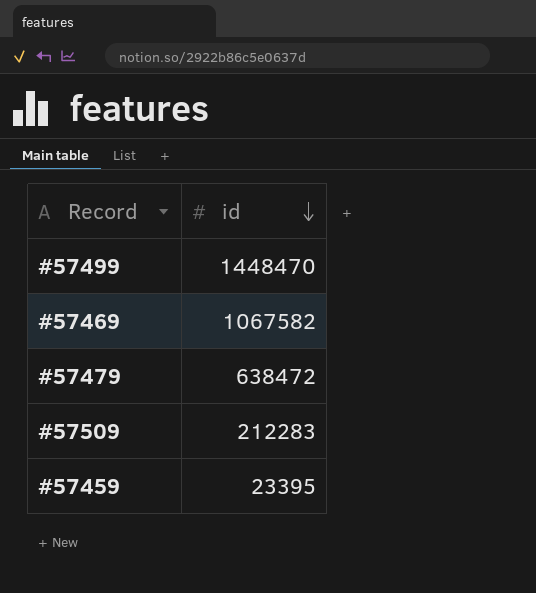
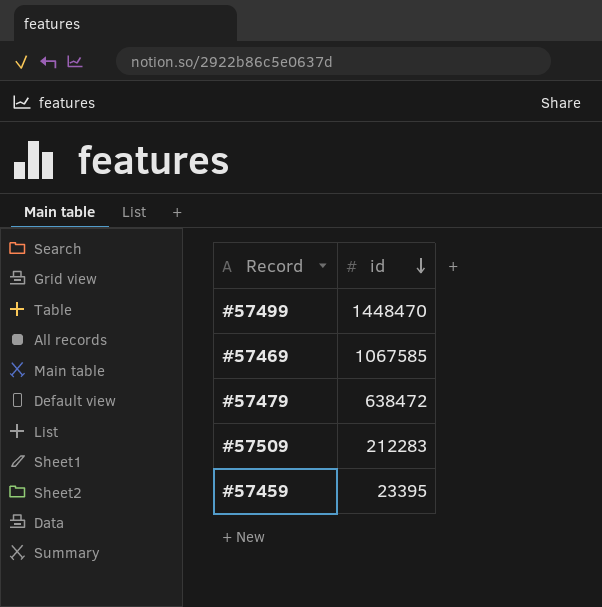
#57469 | id: 1067582 -> 1067585

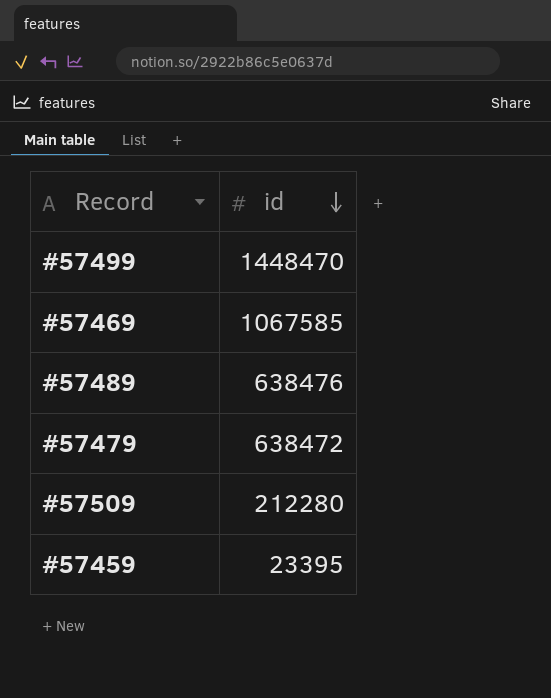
row #57489: none -> 638476
#57509 | id: 212283 -> 212280

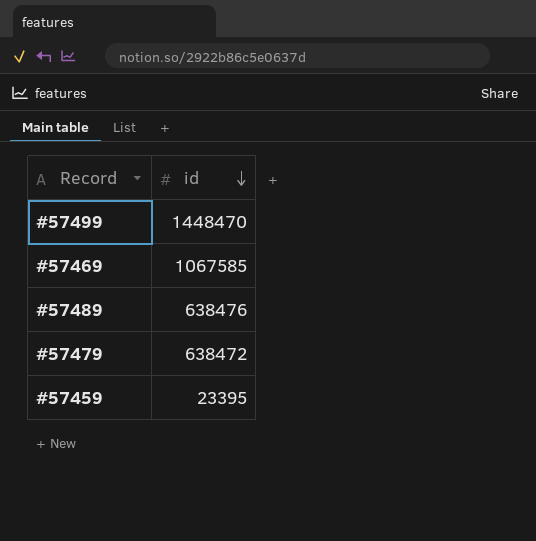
row #57509: 212280 -> none

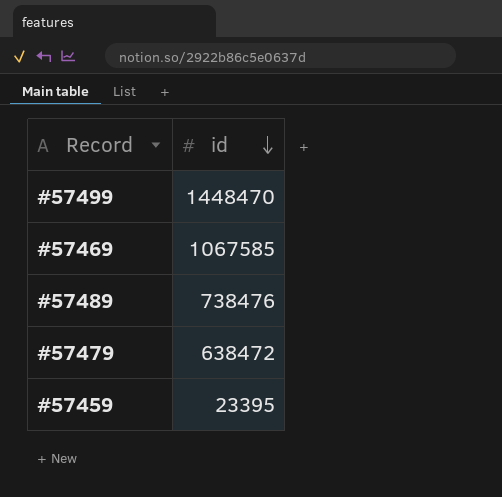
#57489 | id: 638476 -> 738476

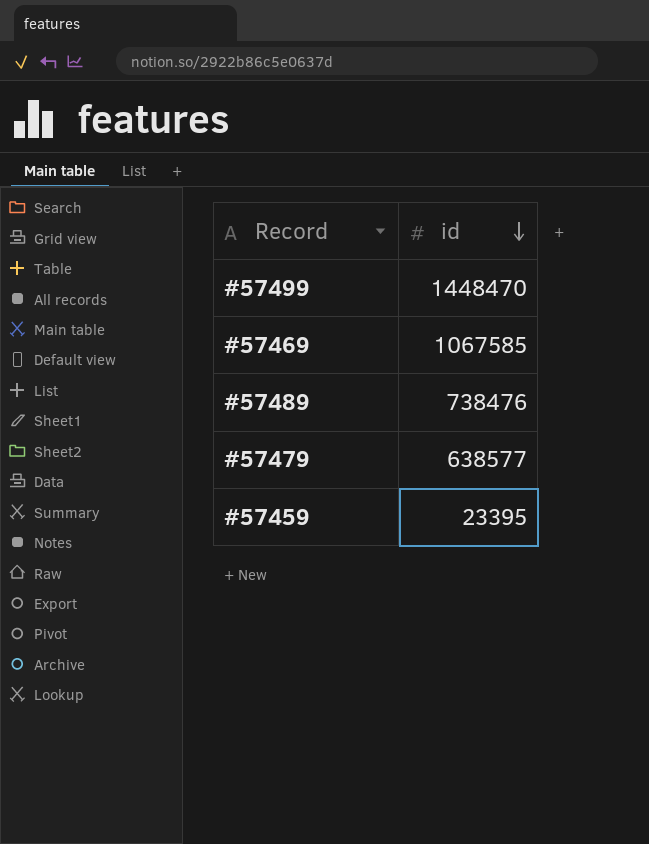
#57479 | id: 638472 -> 638577

